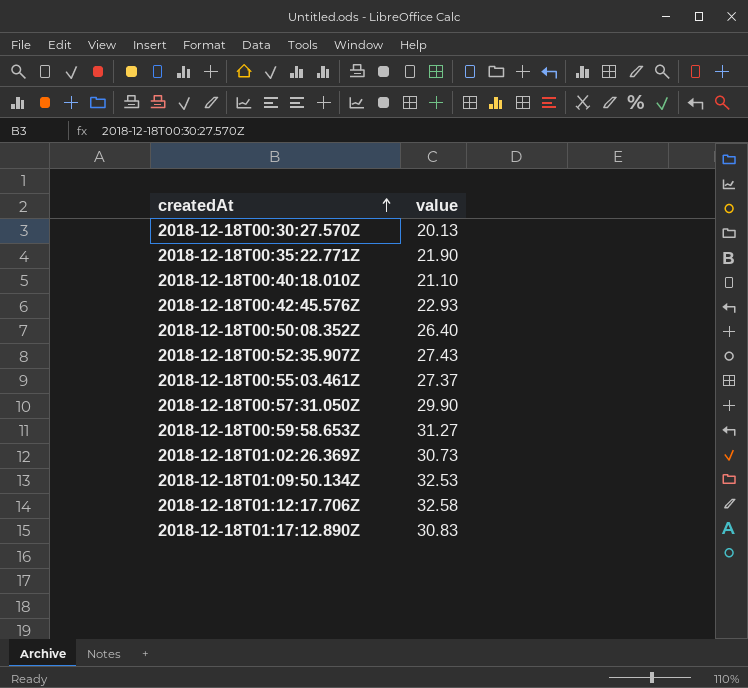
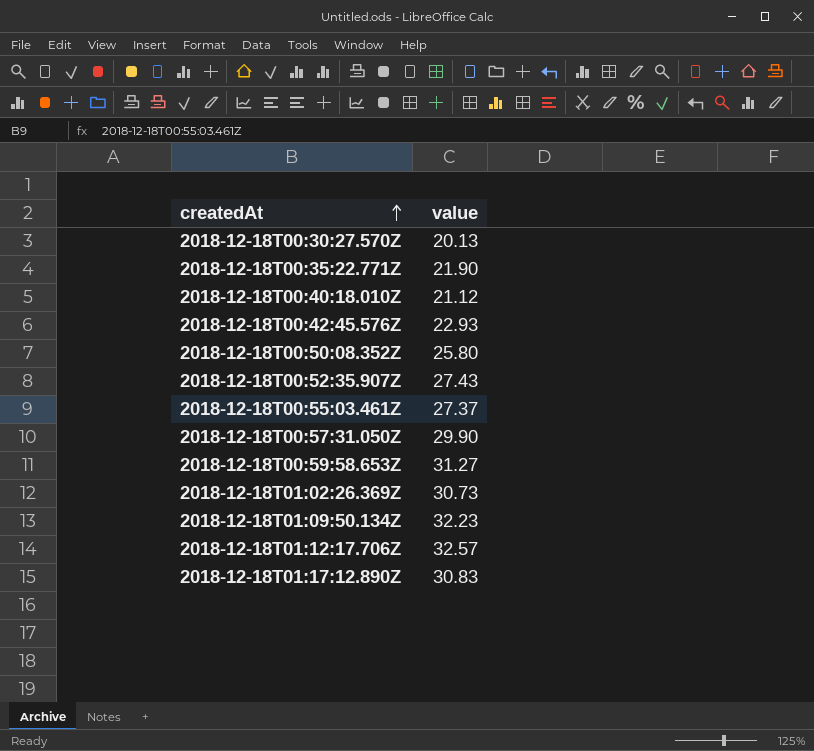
2018-12-18T00:40:18.010Z | value: 21.10 -> 21.12
2018-12-18T00:50:08.352Z | value: 26.40 -> 25.80
2018-12-18T01:09:50.134Z | value: 32.53 -> 32.23
2018-12-18T01:12:17.706Z | value: 32.58 -> 32.57

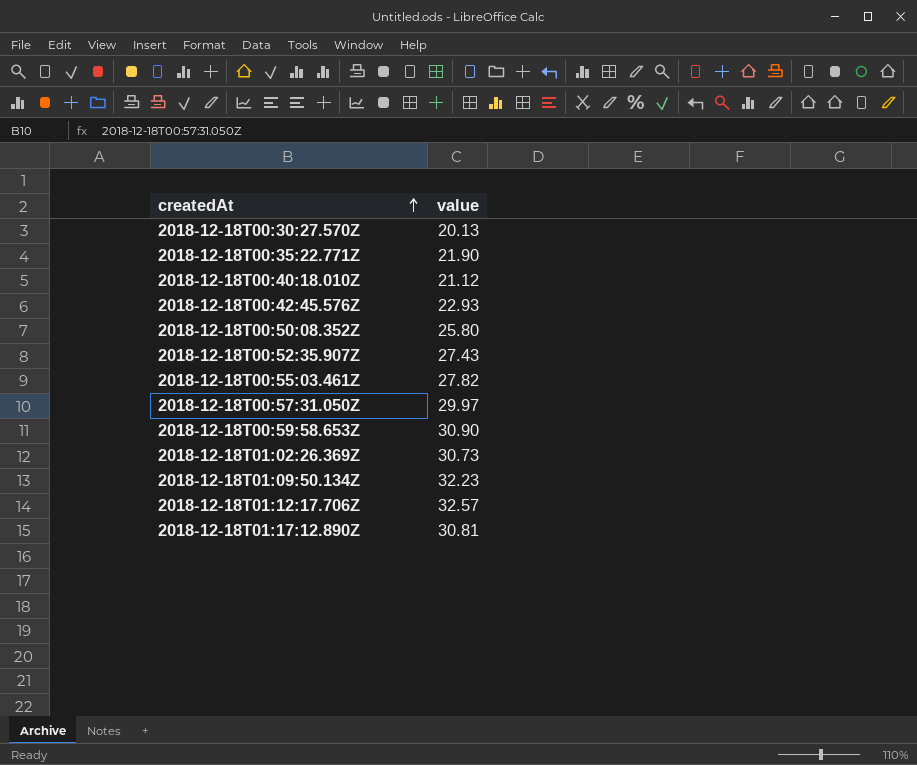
2018-12-18T00:55:03.461Z | value: 27.37 -> 27.82
2018-12-18T00:57:31.050Z | value: 29.90 -> 29.97
2018-12-18T00:59:58.653Z | value: 31.27 -> 30.90
2018-12-18T01:17:12.890Z | value: 30.83 -> 30.81

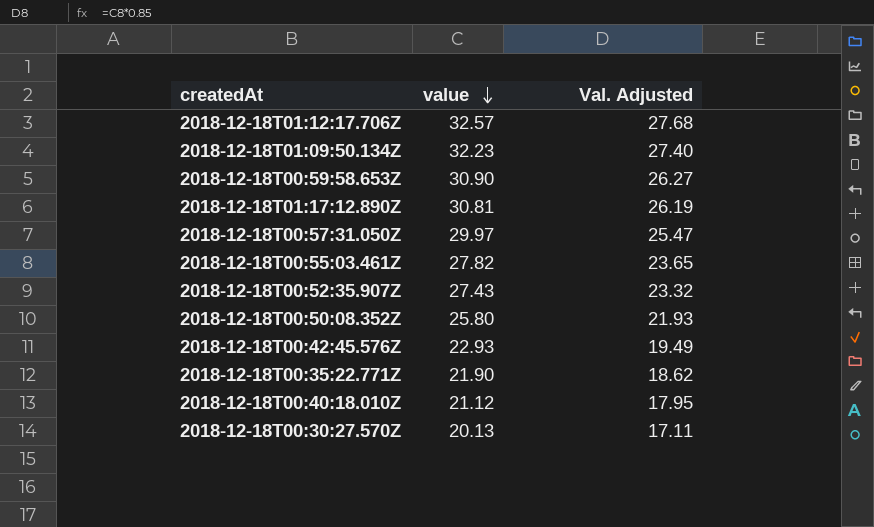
row order: createdAt ascending -> value descending
column Val. Adjusted | formula: none -> [value] * 0.85
row 2018-12-18T01:02:26.369Z: 30.73 -> none

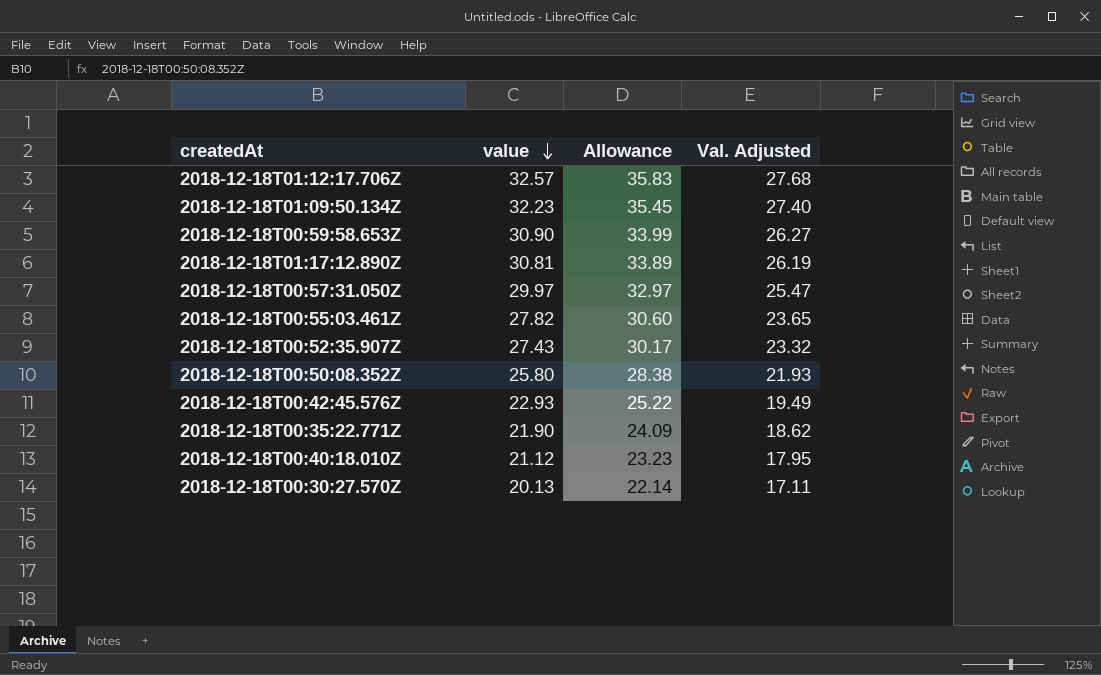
column Allowance | formula: none -> [value] * 1.1

